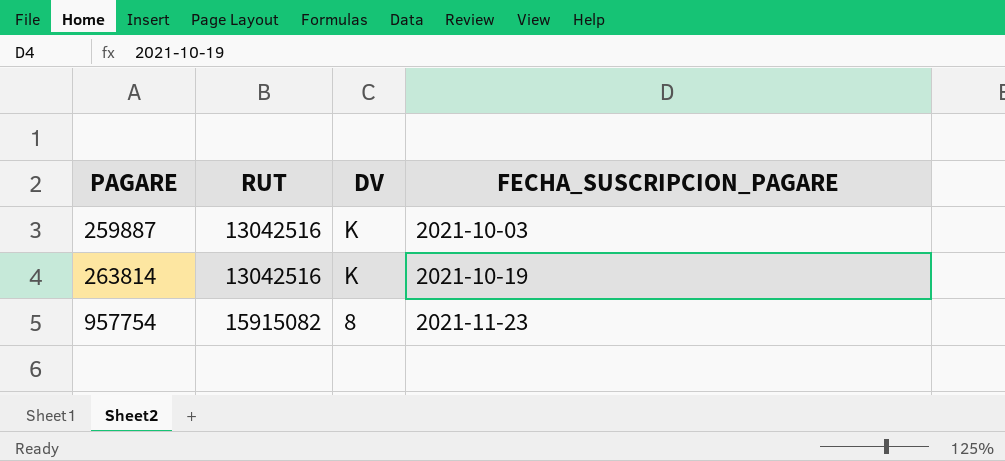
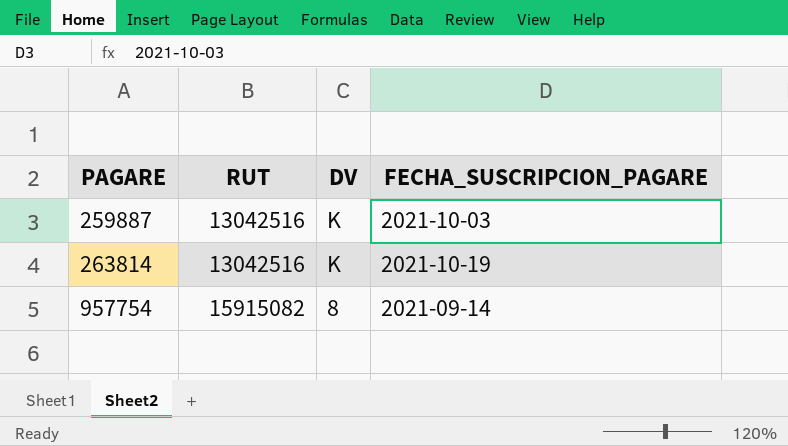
957754 | FECHA_SUSCRIPCION_PAGARE: 2021-11-23 -> 2021-09-14

